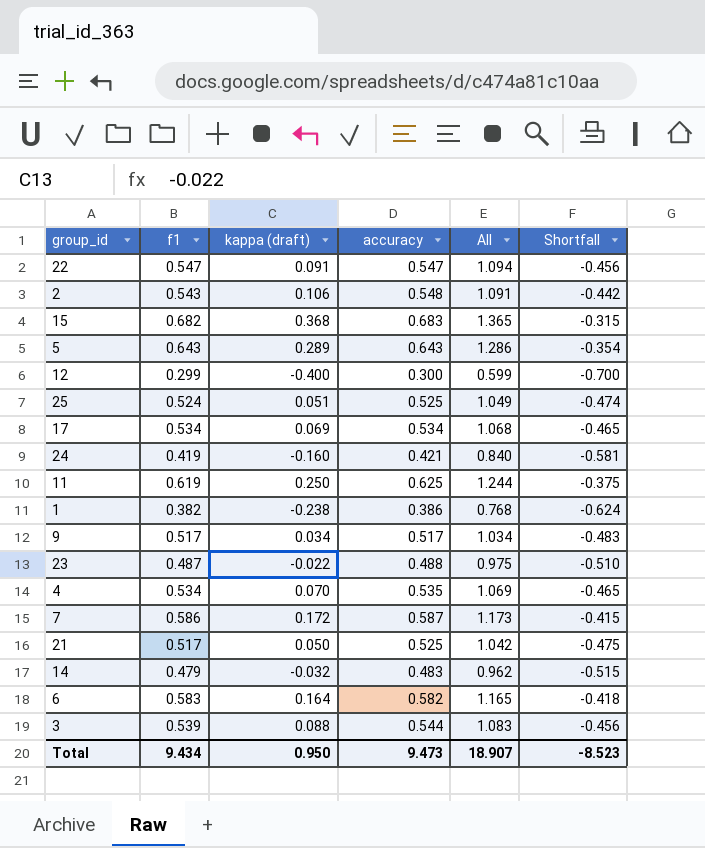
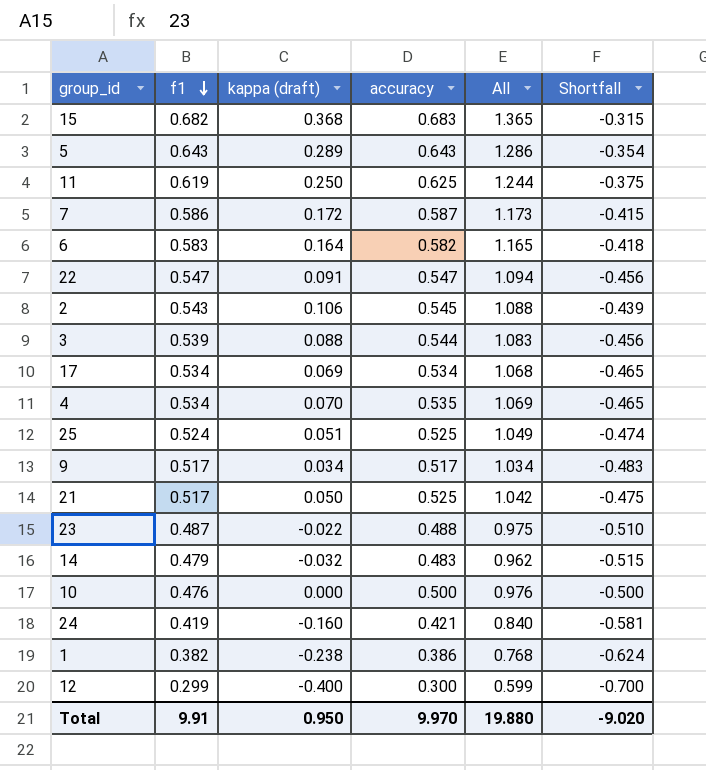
row order: none -> f1 descending
2 | accuracy: 0.548 -> 0.545
2 | All: 1.091 -> 1.088
2 | Shortfall: -0.442 -> -0.439
row 10: none -> 0.476 | 0.000 | 0.500 | 0.976 | -0.500
Total | f1: 9.434 -> 9.91
Total | accuracy: 9.473 -> 9.970
Total | All: 18.907 -> 19.880
Total | Shortfall: -8.523 -> -9.020

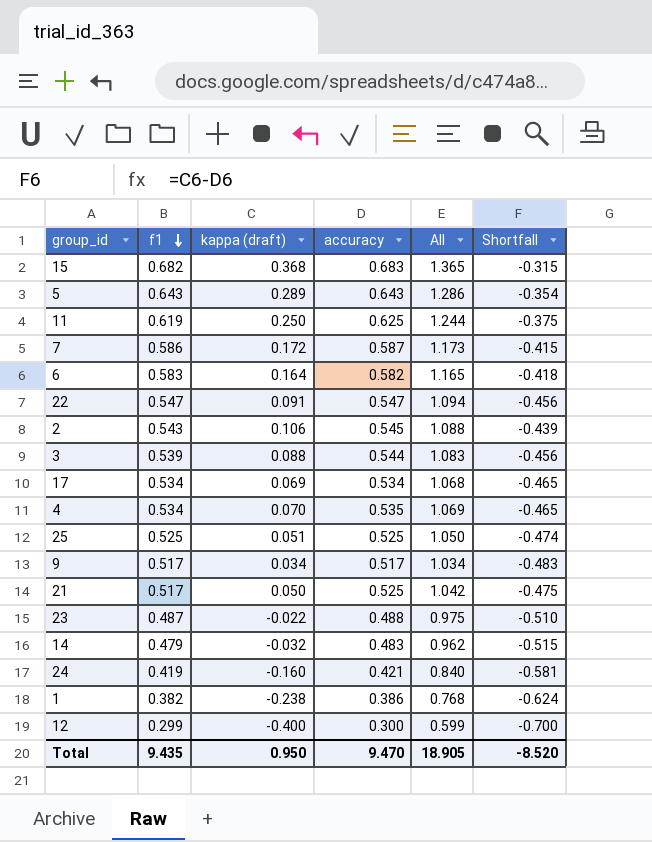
row 10: 0.476 | 0.000 | 0.500 | 0.976 | -0.500 -> none
25 | f1: 0.524 -> 0.525
25 | All: 1.049 -> 1.050
Total | f1: 9.91 -> 9.435
Total | accuracy: 9.970 -> 9.470
Total | All: 19.880 -> 18.905
Total | Shortfall: -9.020 -> -8.520

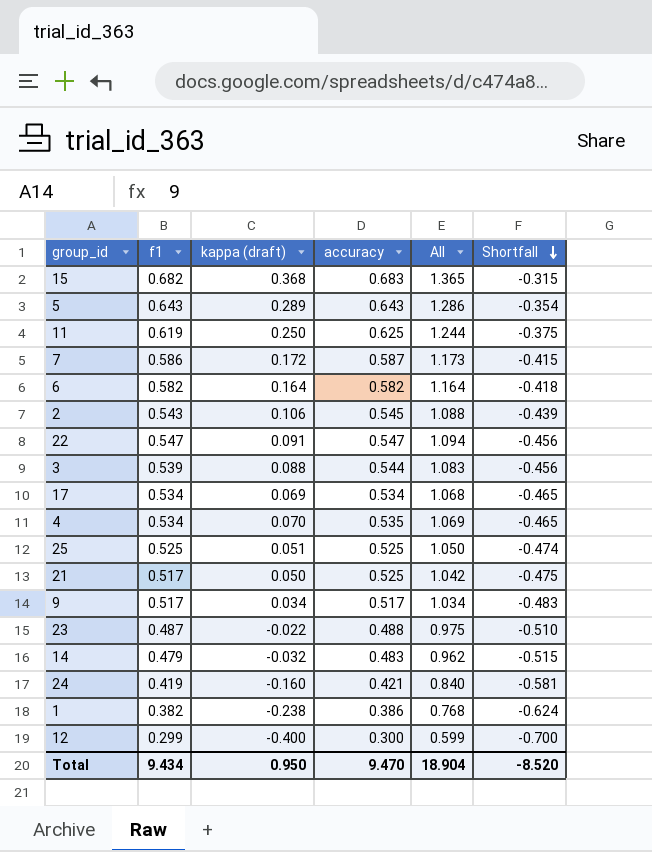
row order: f1 descending -> Shortfall descending
6 | f1: 0.583 -> 0.582
6 | All: 1.165 -> 1.164
Total | f1: 9.435 -> 9.434
Total | All: 18.905 -> 18.904

